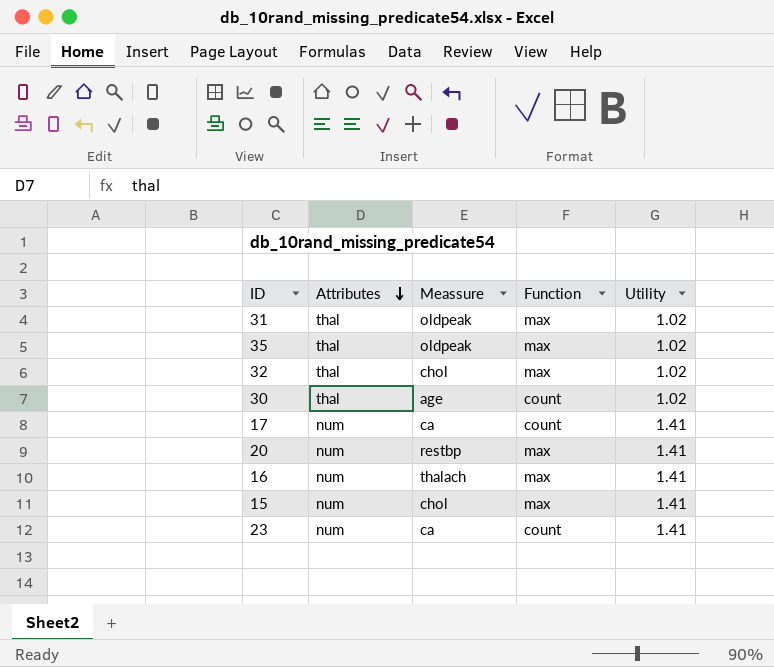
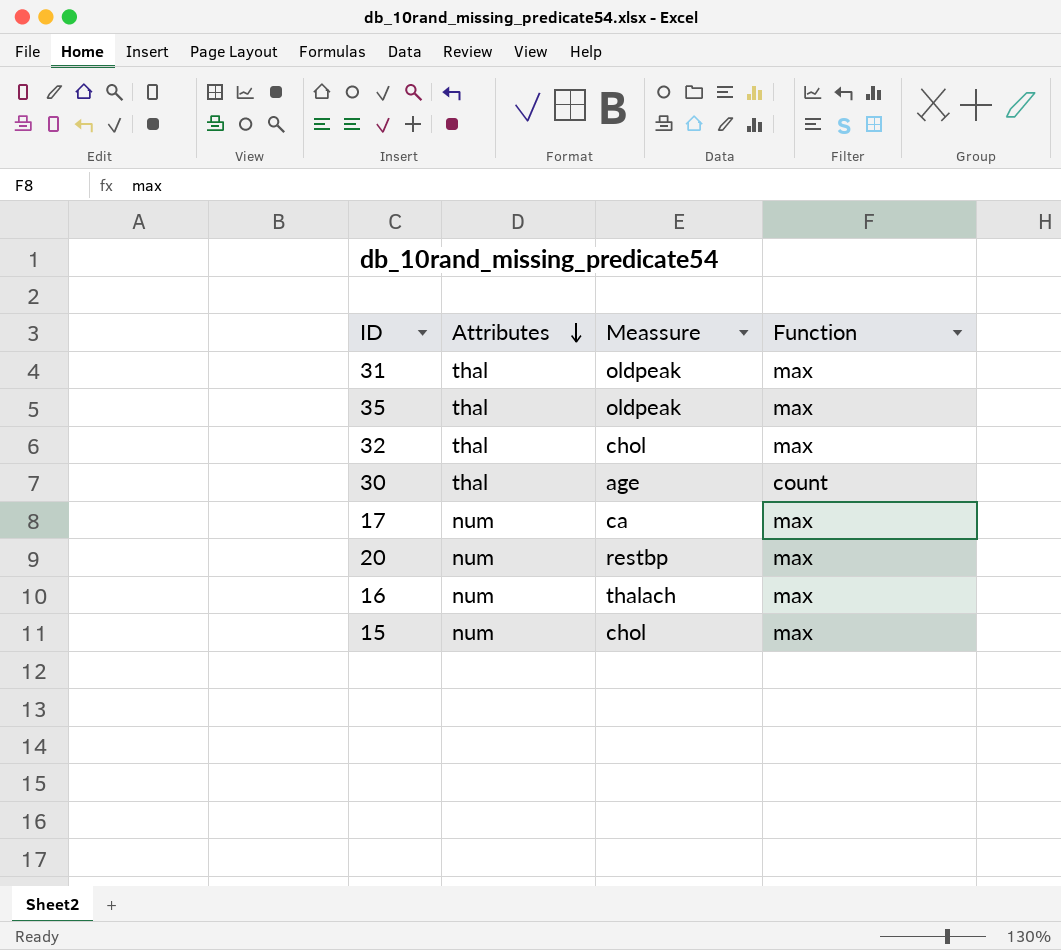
column Utility | position: 5 -> none
row 23: num | ca | count | 1.41 -> none
17 | Function: count -> max

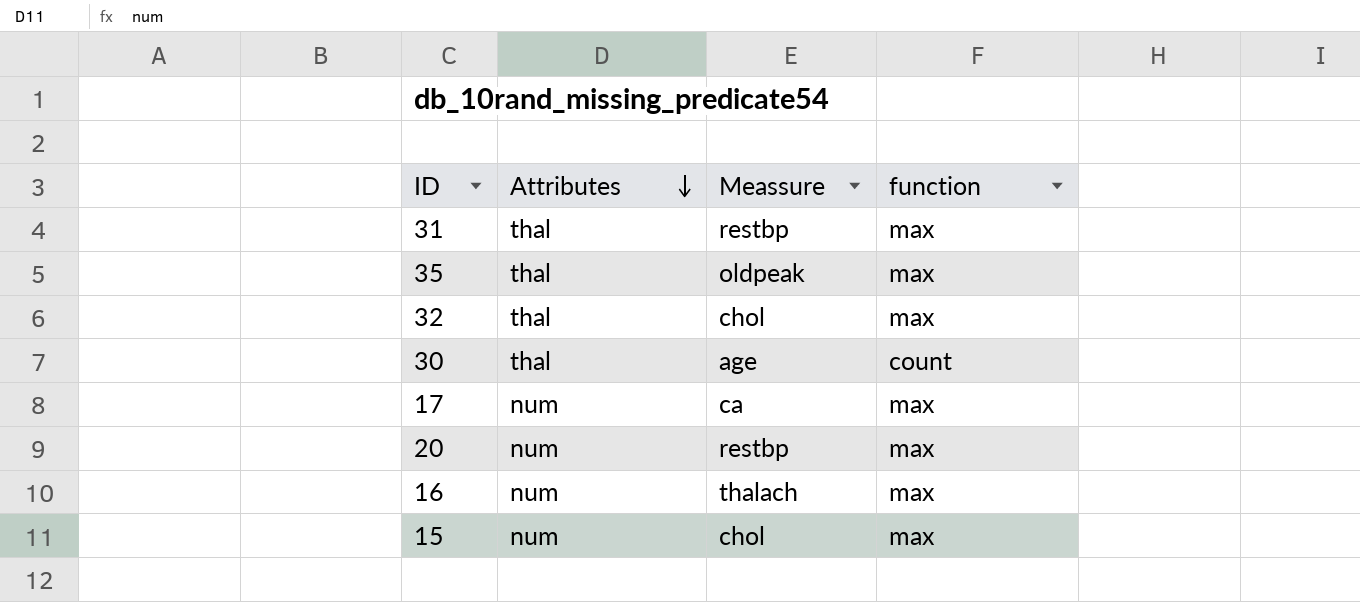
column name: Function -> function
31 | Meassure: oldpeak -> restbp

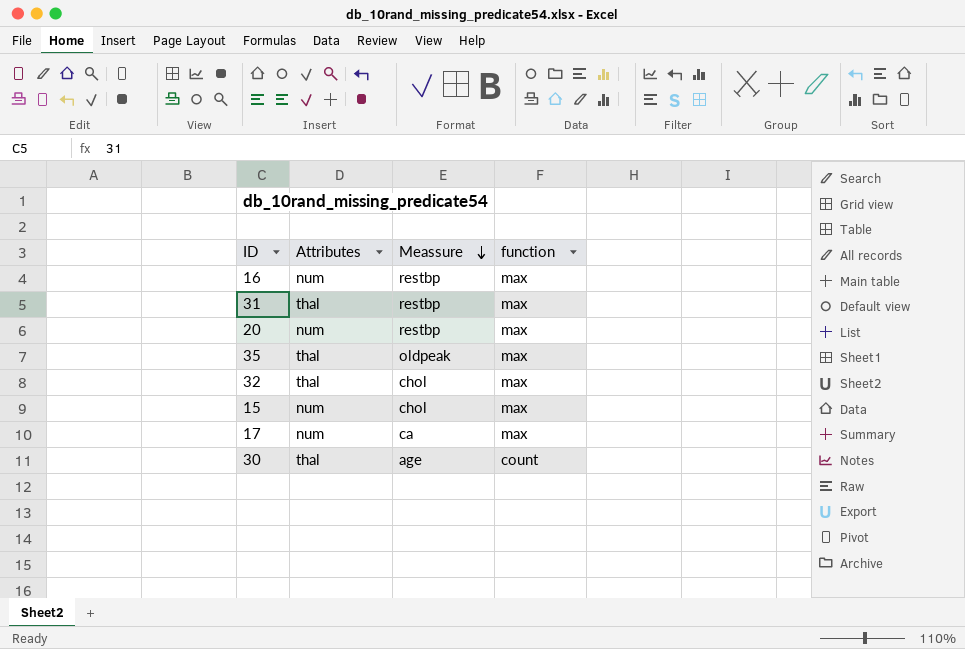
row order: Attributes descending -> Meassure descending
16 | Meassure: thalach -> restbp

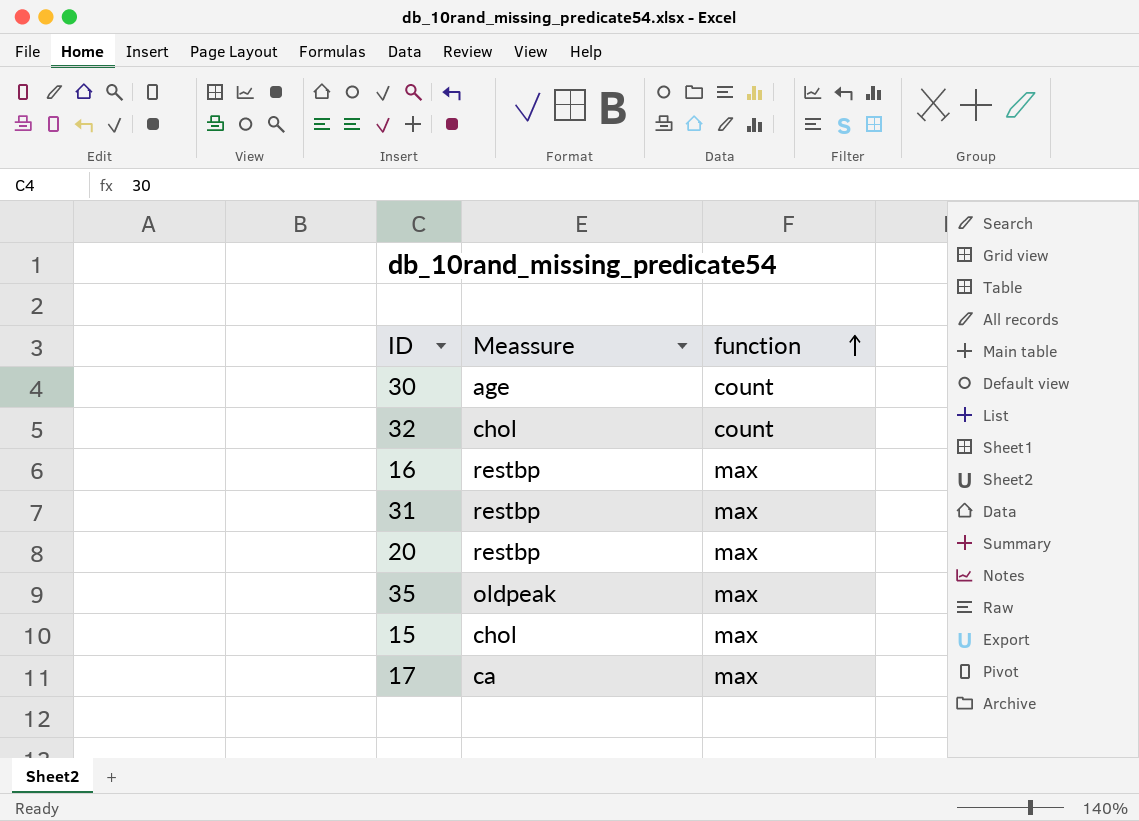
row order: Meassure descending -> function ascending
column Attributes | position: 2 -> none
32 | function: max -> count

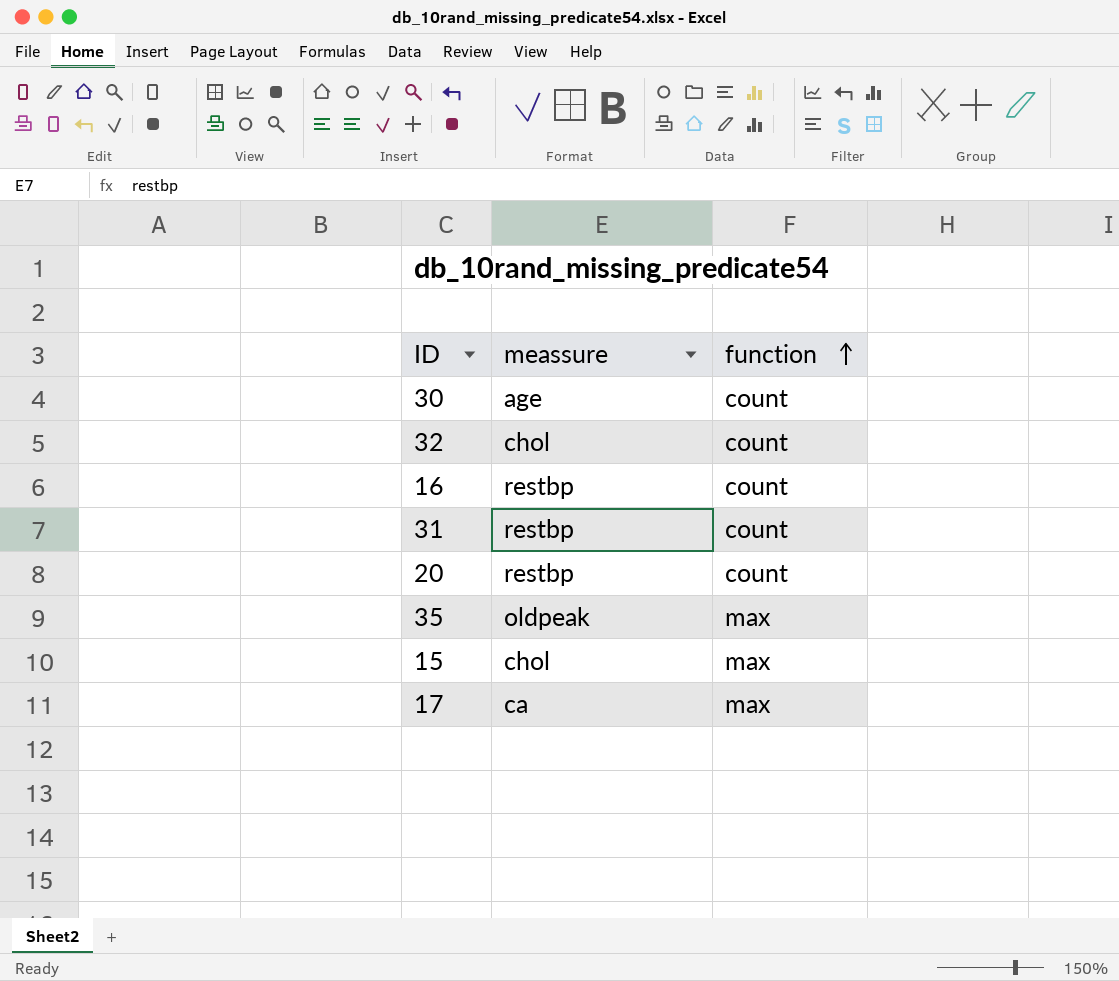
column name: Meassure -> meassure
16 | function: max -> count
31 | function: max -> count
20 | function: max -> count

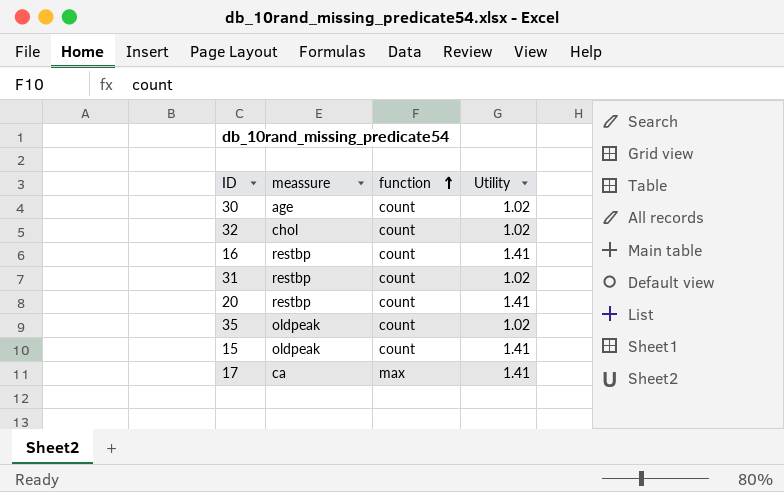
column Utility | position: none -> 4
35 | function: max -> count
15 | meassure: chol -> oldpeak
15 | function: max -> count

